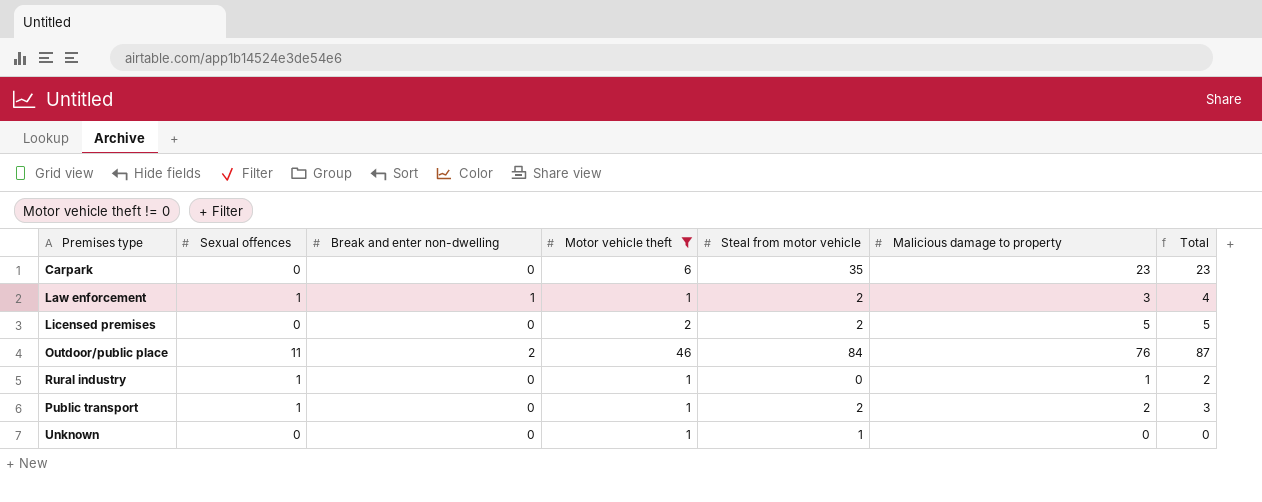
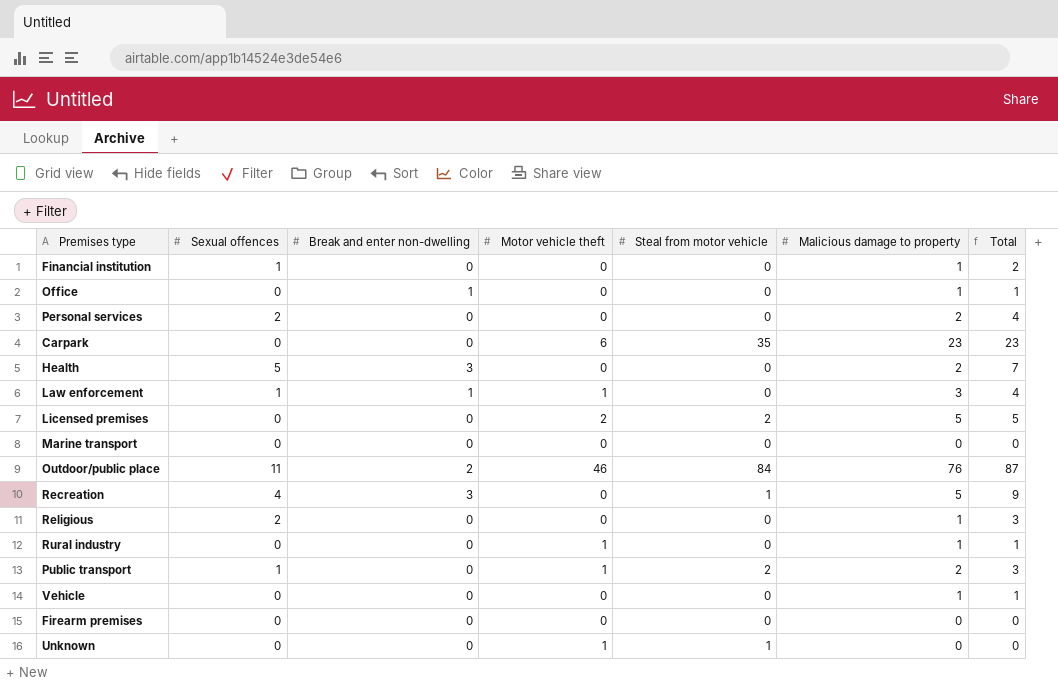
filter: Motor vehicle theft != 0 -> none
Law enforcement | Steal from motor vehicle: 2 -> 0
Rural industry | Sexual offences: 1 -> 0
Rural industry | Total: 2 -> 1

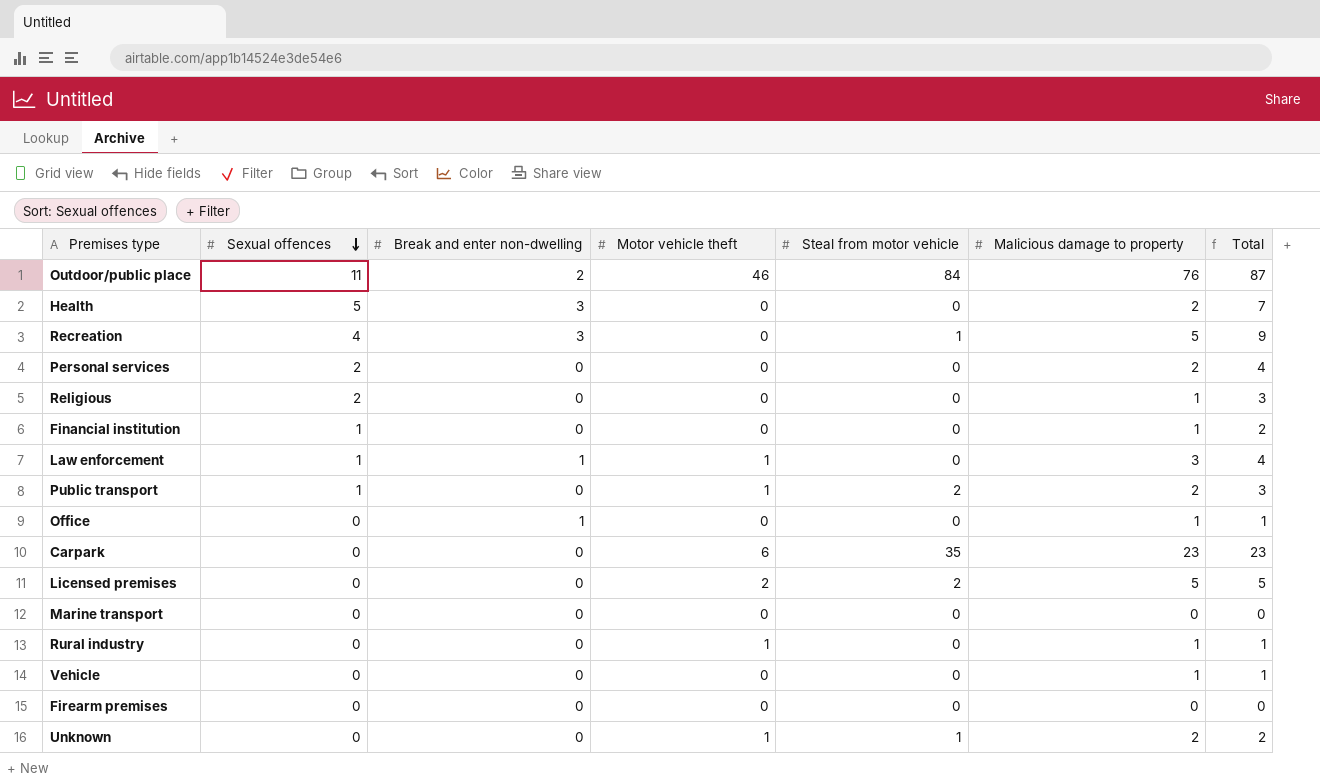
row order: none -> Sexual offences descending
Unknown | Malicious damage to property: 0 -> 2
Unknown | Total: 0 -> 2

